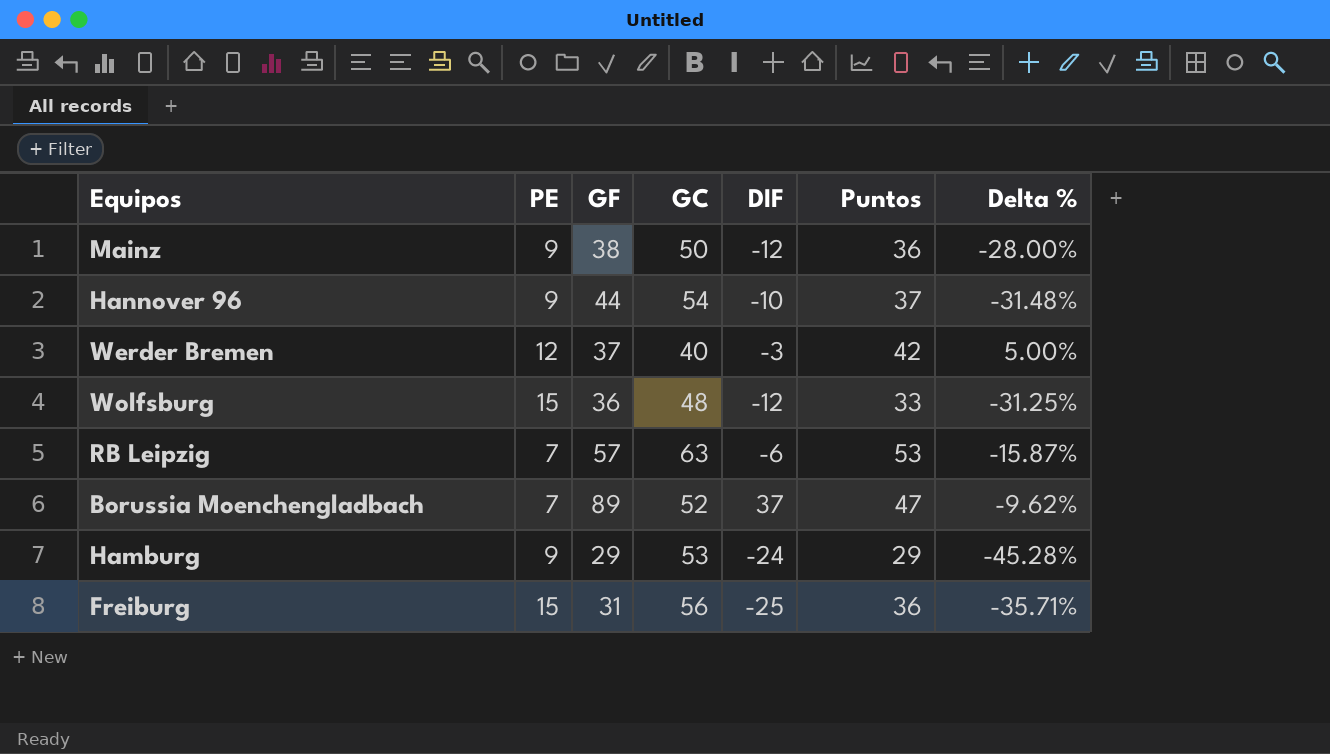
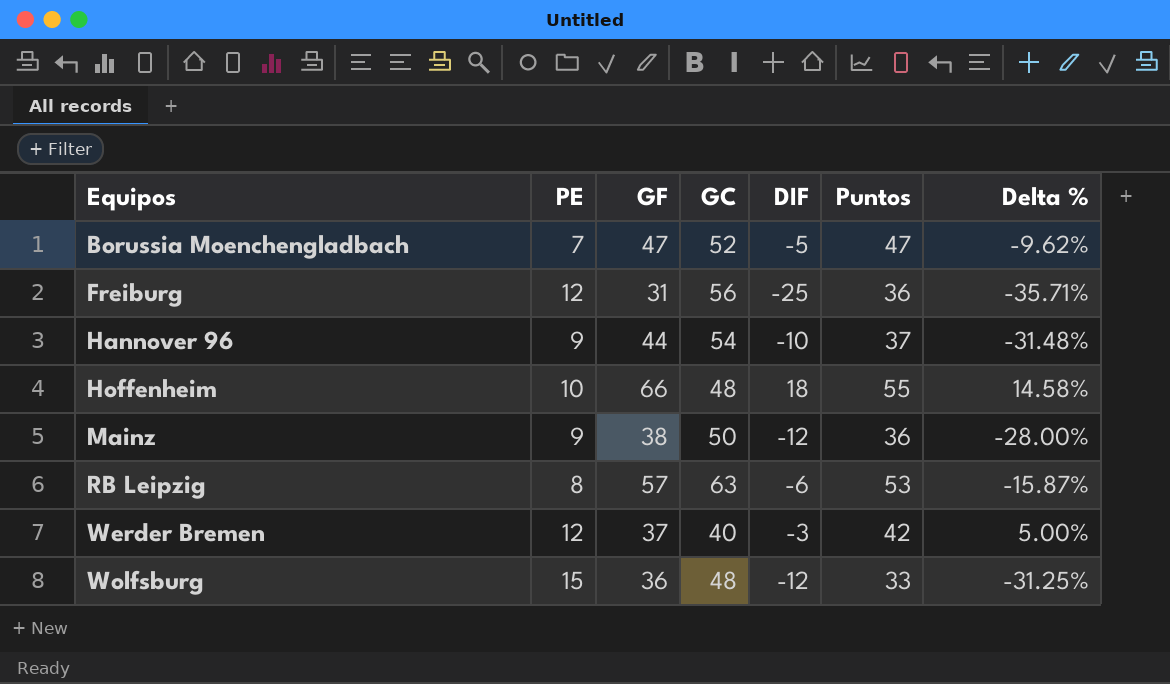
row order: none -> Equipos ascending
row Hamburg: 9 | 29 | 53 | -24 | 29 | -45.28% -> none
Borussia Moenchengladbach | GF: 89 -> 47
Borussia Moenchengladbach | DIF: 37 -> -5
Freiburg | PE: 15 -> 12
row Hoffenheim: none -> 10 | 66 | 48 | 18 | 55 | 14.58%
RB Leipzig | PE: 7 -> 8

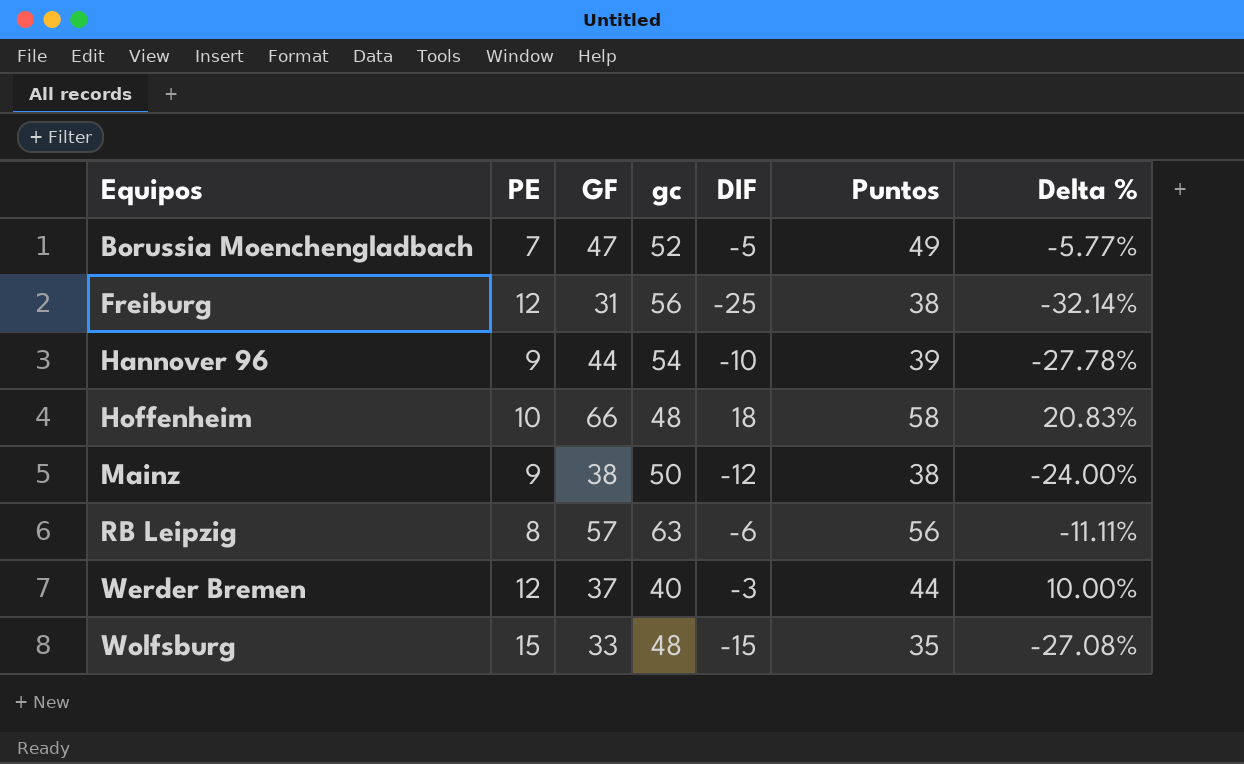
column name: GC -> gc
Borussia Moenchengladbach | Puntos: 47 -> 49
Borussia Moenchengladbach | Delta %: -9.62% -> -5.77%
Freiburg | Puntos: 36 -> 38
Freiburg | Delta %: -35.71% -> -32.14%
Hannover 96 | Puntos: 37 -> 39
Hannover 96 | Delta %: -31.48% -> -27.78%
Hoffenheim | Puntos: 55 -> 58
Hoffenheim | Delta %: 14.58% -> 20.83%
Mainz | Puntos: 36 -> 38
Mainz | Delta %: -28.00% -> -24.00%
RB Leipzig | Puntos: 53 -> 56
RB Leipzig | Delta %: -15.87% -> -11.11%
Werder Bremen | Puntos: 42 -> 44
Werder Bremen | Delta %: 5.00% -> 10.00%
Wolfsburg | GF: 36 -> 33
Wolfsburg | DIF: -12 -> -15
Wolfsburg | Puntos: 33 -> 35
Wolfsburg | Delta %: -31.25% -> -27.08%

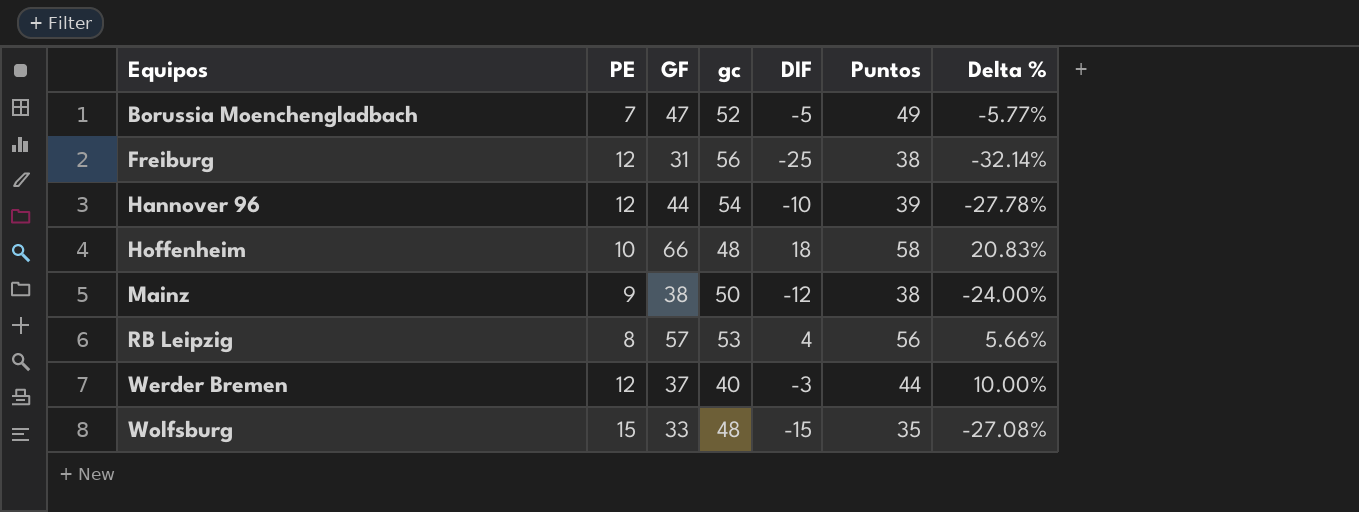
Hannover 96 | PE: 9 -> 12
RB Leipzig | gc: 63 -> 53
RB Leipzig | DIF: -6 -> 4
RB Leipzig | Delta %: -11.11% -> 5.66%

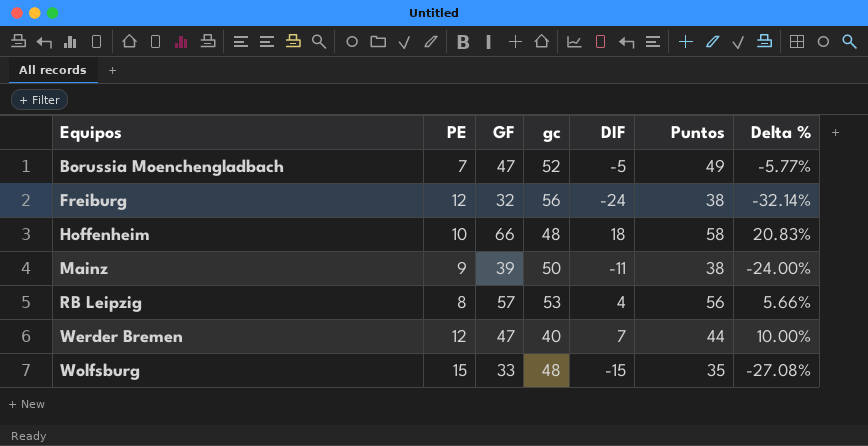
row Hannover 96: 12 | 44 | 54 | -10 | 39 | -27.78% -> none
Freiburg | GF: 31 -> 32
Freiburg | DIF: -25 -> -24
Mainz | GF: 38 -> 39
Mainz | DIF: -12 -> -11
Werder Bremen | GF: 37 -> 47
Werder Bremen | DIF: -3 -> 7

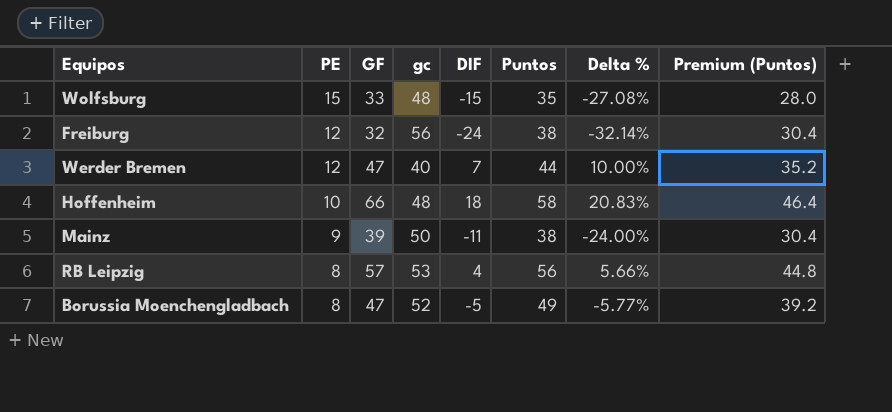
row order: Equipos ascending -> PE descending
column Premium (Puntos) | formula: none -> [Puntos] * 0.8
Borussia Moenchengladbach | PE: 7 -> 8

